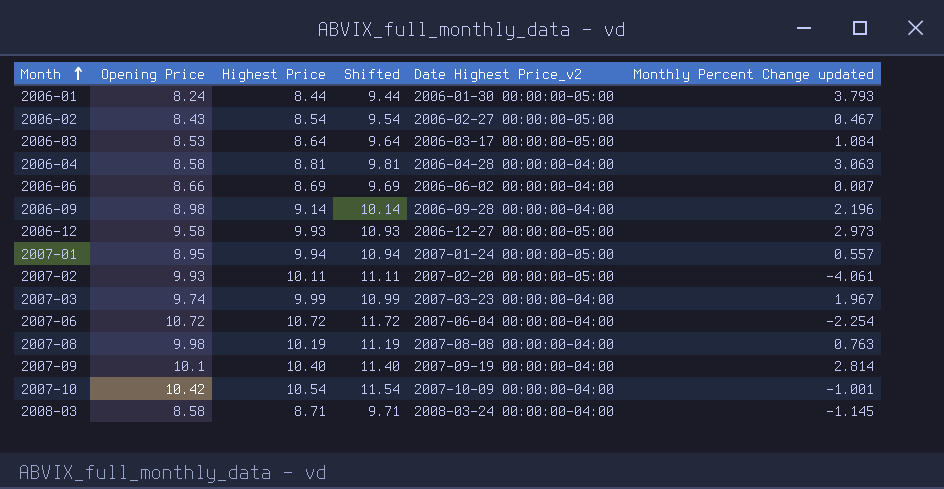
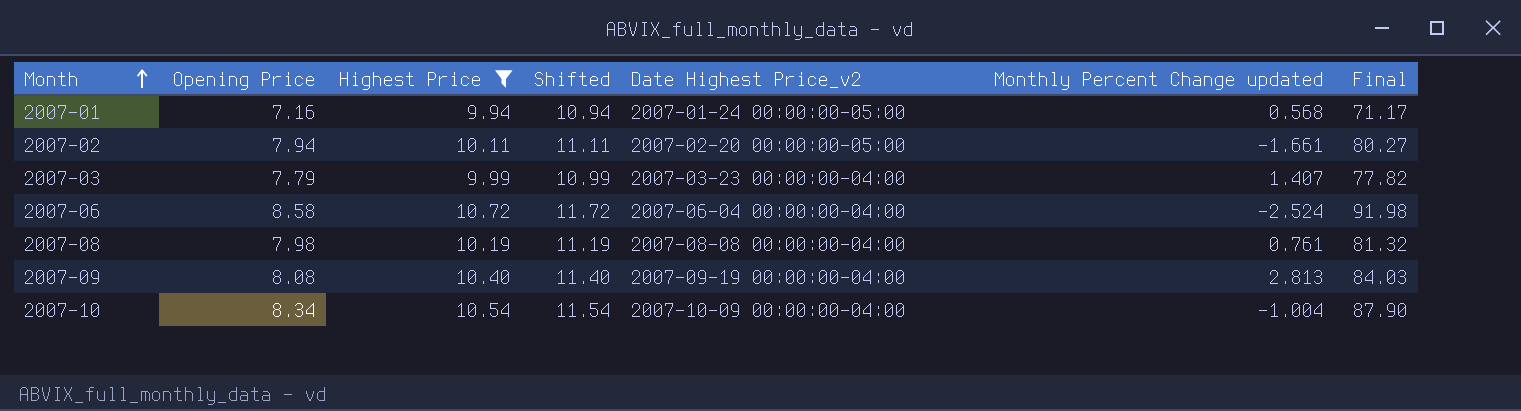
filter: none -> Highest Price >= 9.94
column Final | formula: none -> [Opening Price] * [Highest Price]
2007-01 | Opening Price: 8.95 -> 7.16
2007-01 | Monthly Percent Change updated: 0.557 -> 0.568
2007-02 | Opening Price: 9.93 -> 7.94
2007-02 | Monthly Percent Change updated: -4.061 -> -1.661
2007-03 | Opening Price: 9.74 -> 7.79
2007-03 | Monthly Percent Change updated: 1.967 -> 1.407
2007-06 | Opening Price: 10.72 -> 8.58
2007-06 | Monthly Percent Change updated: -2.254 -> -2.524
2007-08 | Opening Price: 9.98 -> 7.98
2007-08 | Monthly Percent Change updated: 0.763 -> 0.761
2007-09 | Opening Price: 10.1 -> 8.08
2007-09 | Monthly Percent Change updated: 2.814 -> 2.813
2007-10 | Opening Price: 10.42 -> 8.34
2007-10 | Monthly Percent Change updated: -1.001 -> -1.004

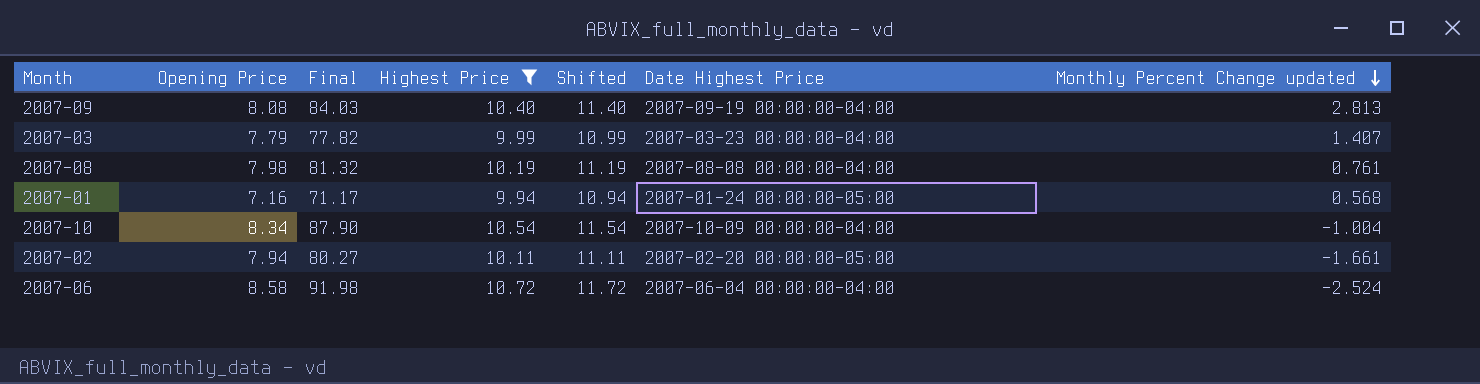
row order: Month ascending -> Monthly Percent Change updated descending
column Final | position: 7 -> 3
column name: Date Highest Price_v2 -> Date Highest Price

